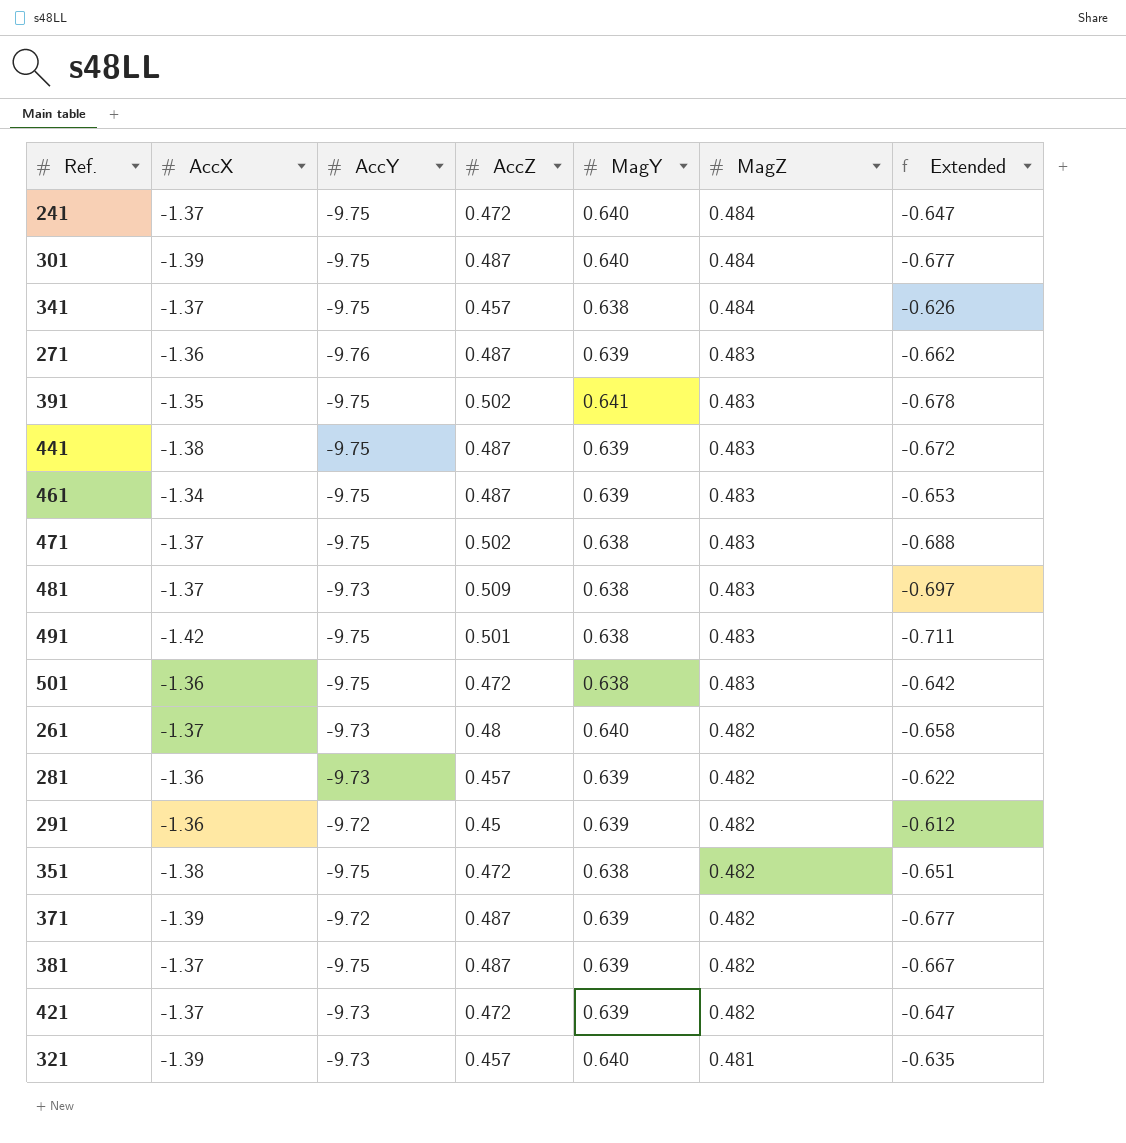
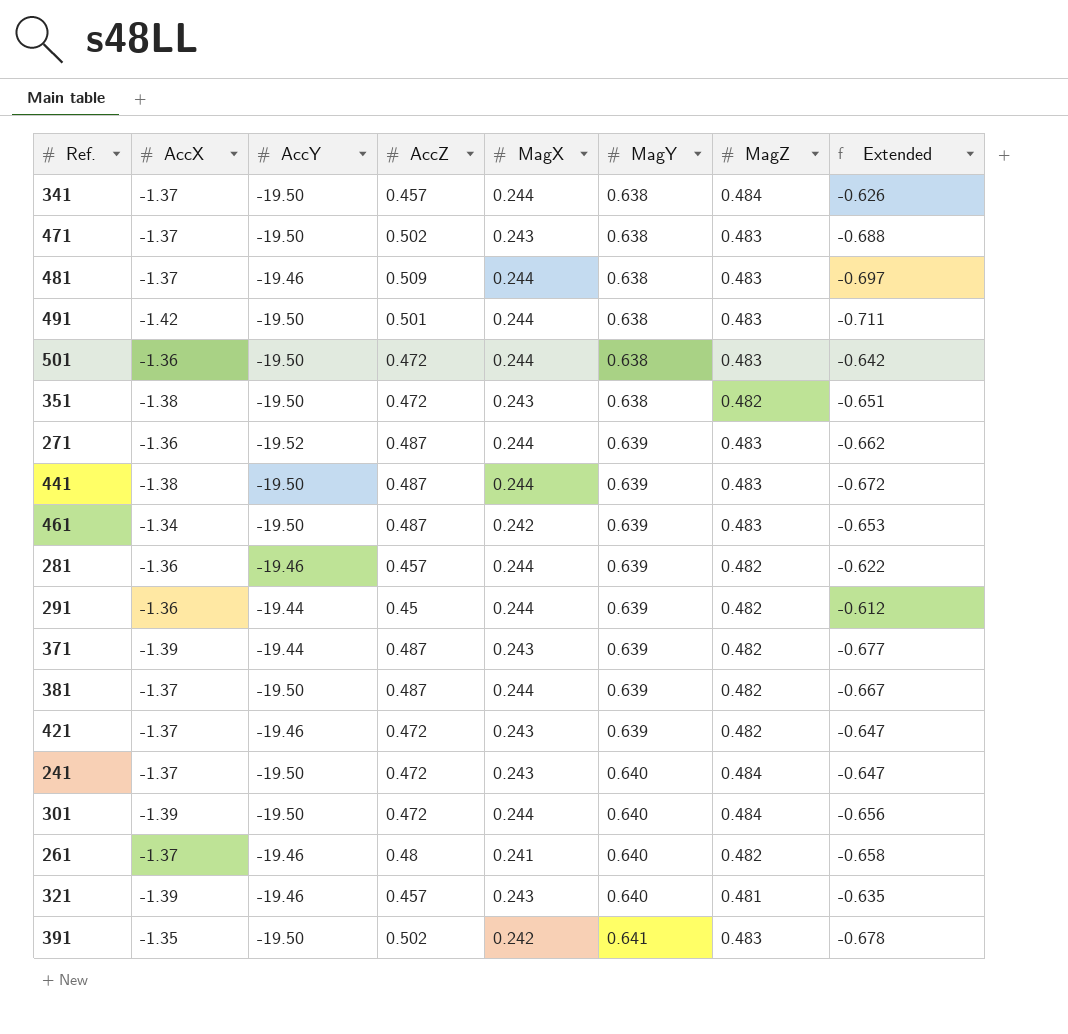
row order: MagZ descending -> MagY ascending
column MagX | position: none -> 5
341 | AccY: -9.75 -> -19.50
471 | AccY: -9.75 -> -19.50
481 | AccY: -9.73 -> -19.46
491 | AccY: -9.75 -> -19.50
501 | AccY: -9.75 -> -19.50
351 | AccY: -9.75 -> -19.50
271 | AccY: -9.76 -> -19.52
441 | AccY: -9.75 -> -19.50
461 | AccY: -9.75 -> -19.50
281 | AccY: -9.73 -> -19.46
291 | AccY: -9.72 -> -19.44
371 | AccY: -9.72 -> -19.44
381 | AccY: -9.75 -> -19.50
421 | AccY: -9.73 -> -19.46
241 | AccY: -9.75 -> -19.50
301 | AccY: -9.75 -> -19.50
301 | AccZ: 0.487 -> 0.472
301 | Extended: -0.677 -> -0.656
261 | AccY: -9.73 -> -19.46
321 | AccY: -9.73 -> -19.46
391 | AccY: -9.75 -> -19.50

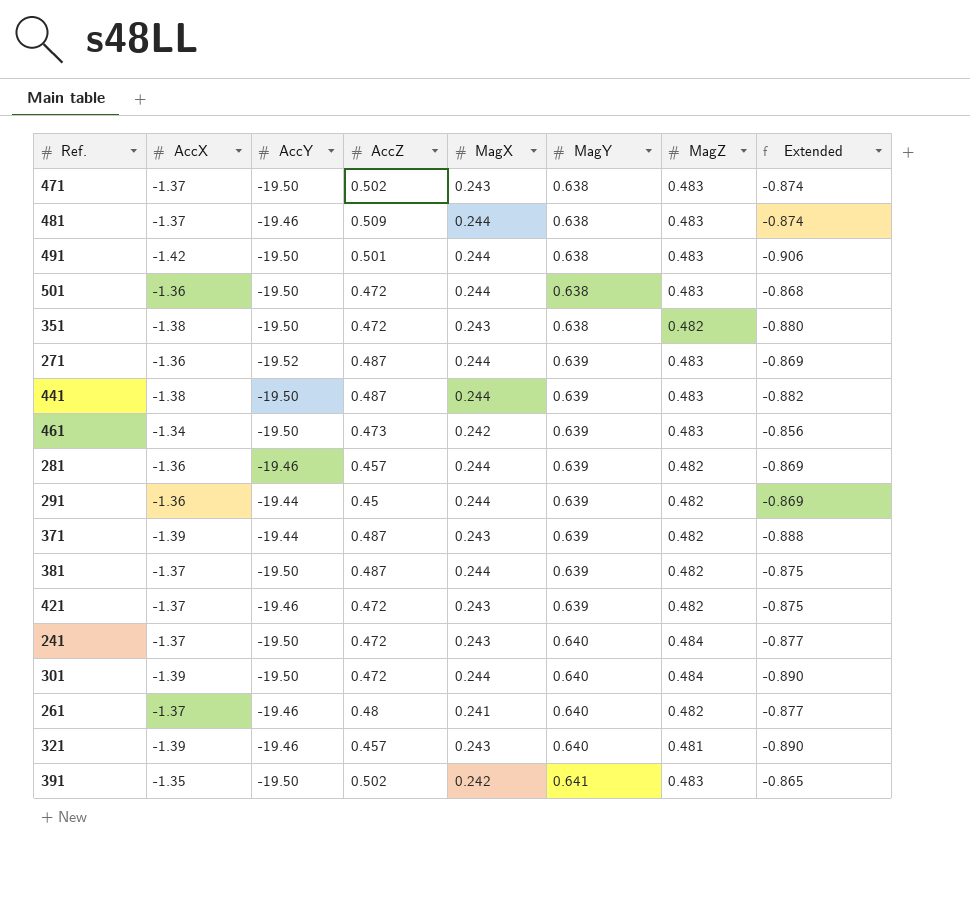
column Extended | formula: [AccX] * [AccZ] -> [AccX] * [MagY]
row 341: -1.37 | -19.50 | 0.457 | 0.244 | 0.638 | 0.484 | -0.626 -> none
461 | AccZ: 0.487 -> 0.473

